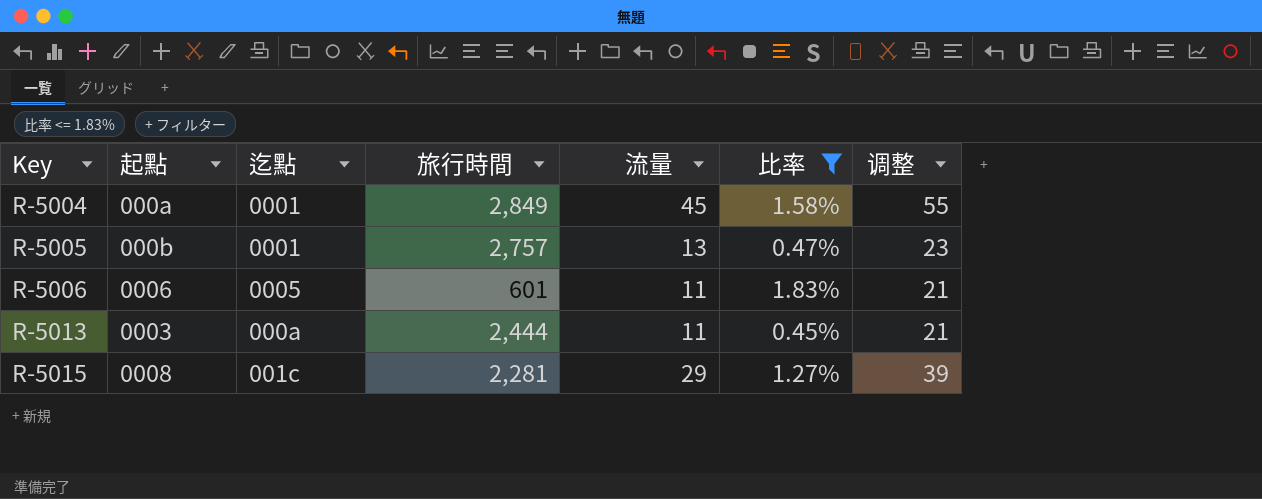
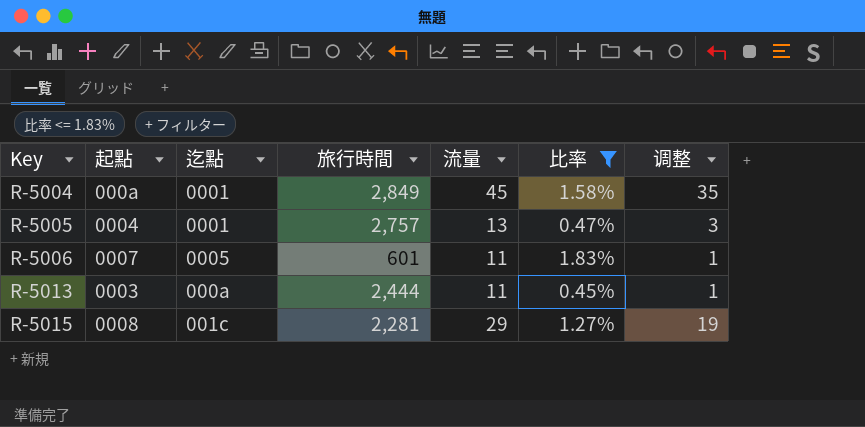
column 调整 | formula: [流量] + 10 -> [流量] - 10
R-5005 | 起點: 000b -> 0004
R-5006 | 起點: 0006 -> 0007

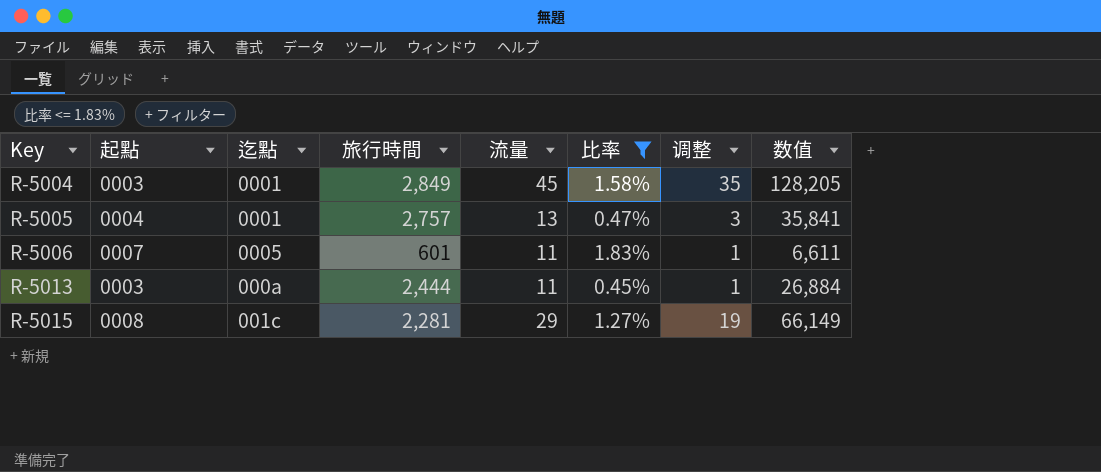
column 数值 | formula: none -> [旅行時間] * [流量]
R-5004 | 起點: 000a -> 0003

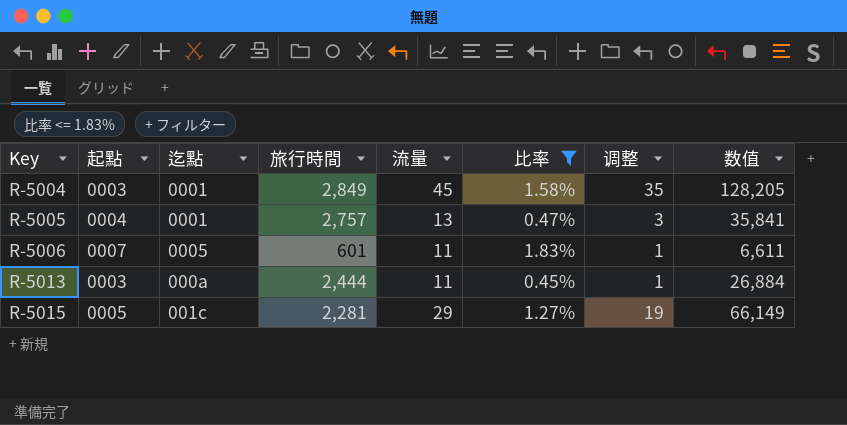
R-5015 | 起點: 0008 -> 0005

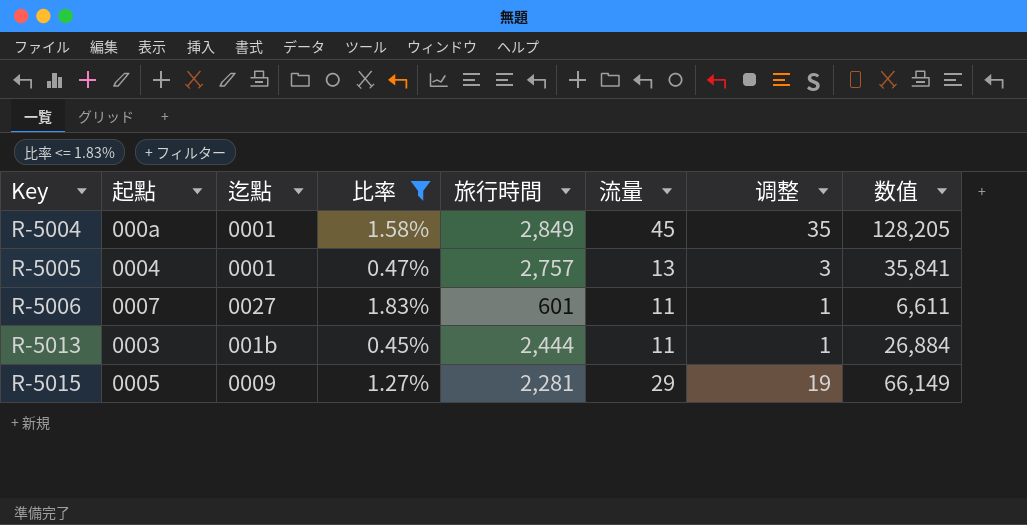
column 比率 | position: 6 -> 4
R-5004 | 起點: 0003 -> 000a
R-5006 | 迄點: 0005 -> 0027
R-5013 | 迄點: 000a -> 001b
R-5015 | 迄點: 001c -> 0009

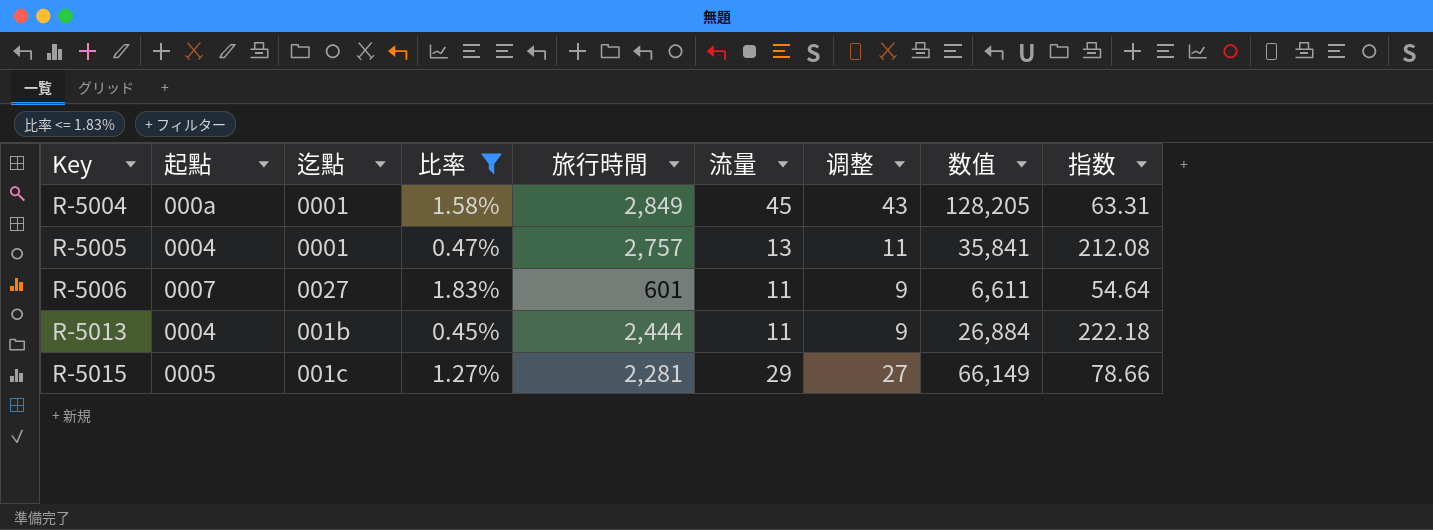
column 调整 | formula: [流量] - 10 -> [流量] - 2
column 指数 | formula: none -> [旅行時間] / [流量]
R-5013 | 起點: 0003 -> 0004
R-5015 | 迄點: 0009 -> 001c

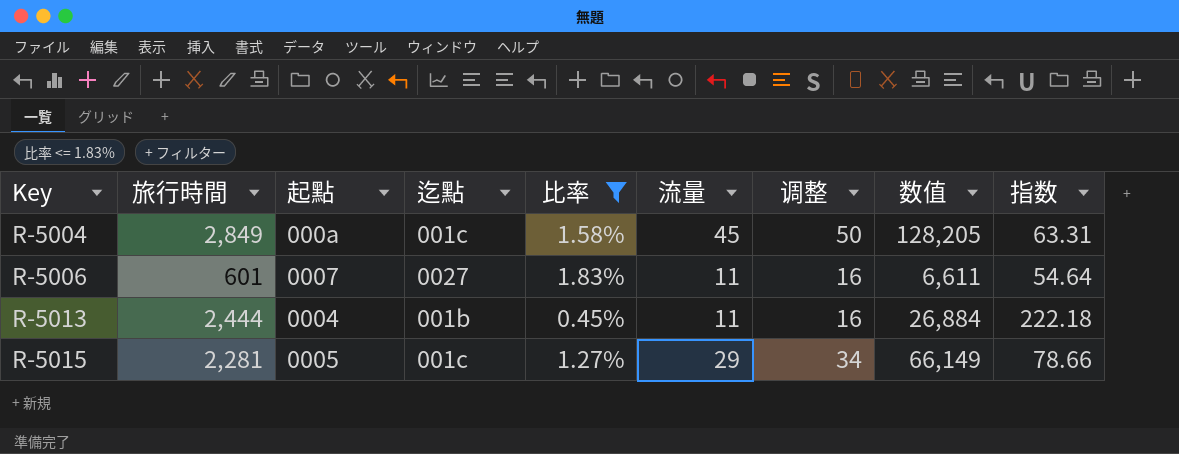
column 旅行時間 | position: 5 -> 2
column 调整 | formula: [流量] - 2 -> [流量] + 5
row R-5005: 0004 | 0001 | 0.47% | 2,757 | 13 | 11 | 35,841 | 212.08 -> none
R-5004 | 迄點: 0001 -> 001c

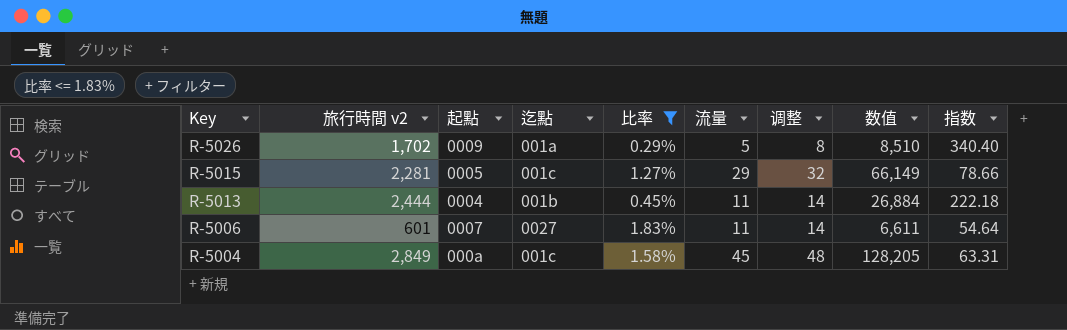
row order: Key ascending -> Key descending
column name: 旅行時間 -> 旅行時間 v2
column 调整 | formula: [流量] + 5 -> [流量] + 3
row R-5026: none -> 1,702 | 0009 | 001a | 0.29% | 5 | 8 | 8,510 | 340.40

